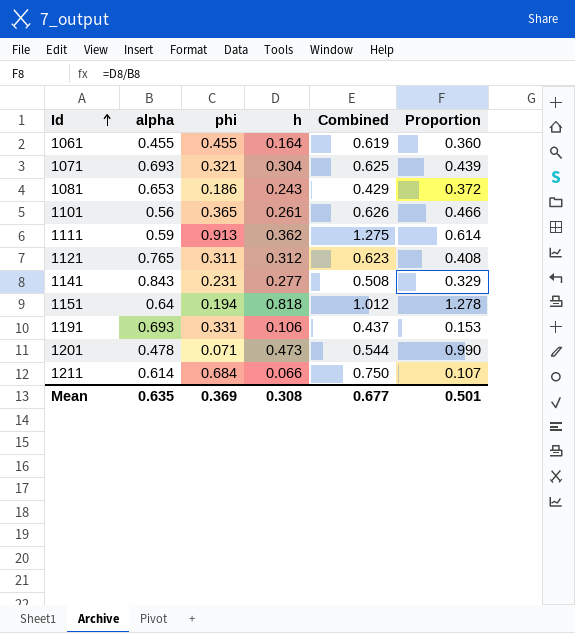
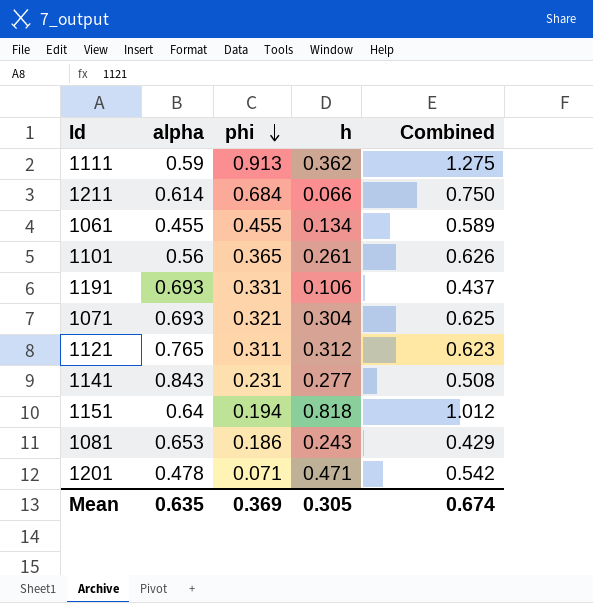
row order: Id ascending -> phi descending
column Proportion | formula: [h] / [alpha] -> none
1061 | h: 0.164 -> 0.134
1061 | Combined: 0.619 -> 0.589
1201 | h: 0.473 -> 0.471
1201 | Combined: 0.544 -> 0.542
Mean | h: 0.308 -> 0.305
Mean | Combined: 0.677 -> 0.674

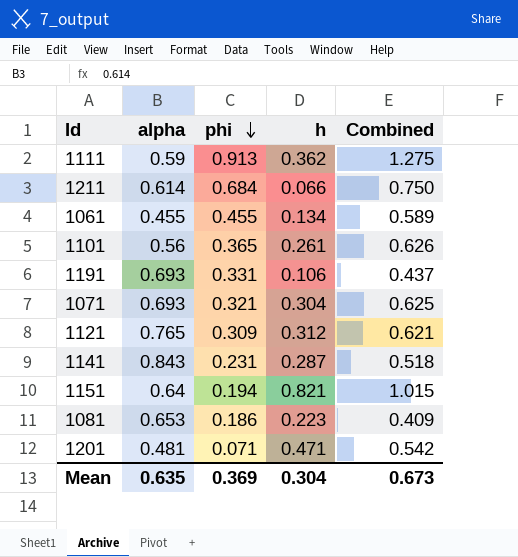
1121 | phi: 0.311 -> 0.309
1121 | Combined: 0.623 -> 0.621
1141 | h: 0.277 -> 0.287
1141 | Combined: 0.508 -> 0.518
1151 | h: 0.818 -> 0.821
1151 | Combined: 1.012 -> 1.015
1081 | h: 0.243 -> 0.223
1081 | Combined: 0.429 -> 0.409
1201 | alpha: 0.478 -> 0.481
Mean | h: 0.305 -> 0.304
Mean | Combined: 0.674 -> 0.673

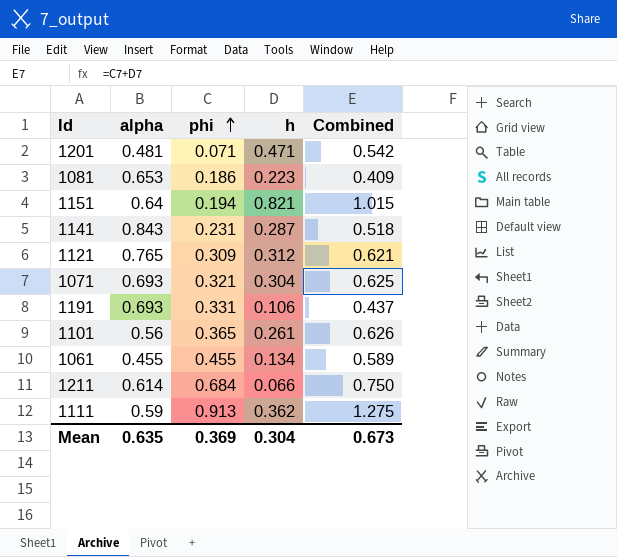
row order: phi descending -> phi ascending

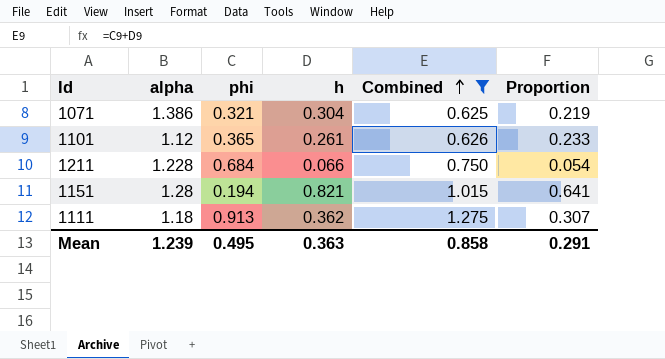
filter: none -> Combined >= 0.625
row order: phi ascending -> Combined ascending
column Proportion | formula: none -> [h] / [alpha]
1071 | alpha: 0.693 -> 1.386
1101 | alpha: 0.56 -> 1.12
1211 | alpha: 0.614 -> 1.228
1151 | alpha: 0.64 -> 1.28
1111 | alpha: 0.59 -> 1.18
Mean | alpha: 0.635 -> 1.239
Mean | phi: 0.369 -> 0.495
Mean | h: 0.304 -> 0.363
Mean | Combined: 0.673 -> 0.858

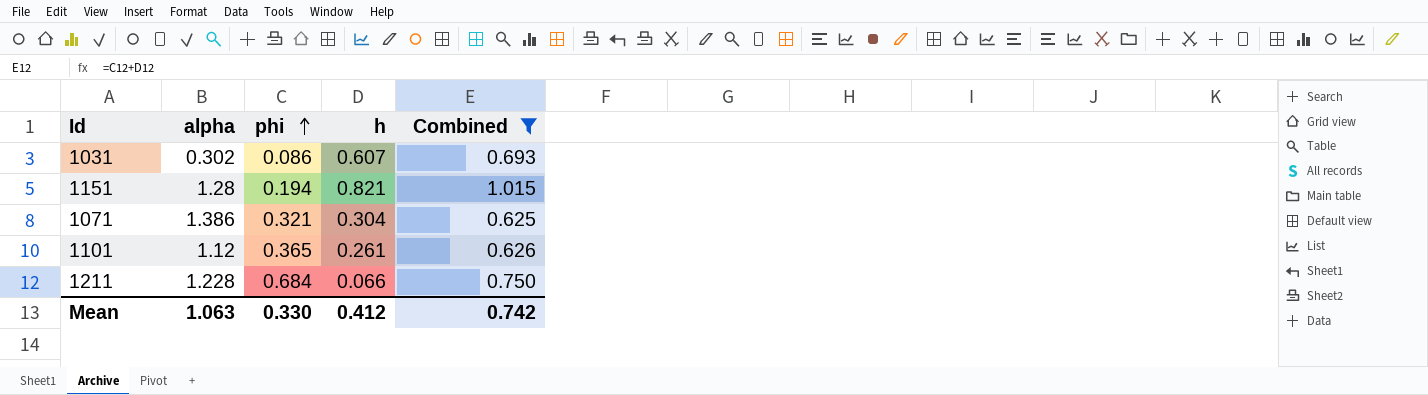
row order: Combined ascending -> phi ascending
column Proportion | formula: [h] / [alpha] -> none
row 1111: 1.18 | 0.913 | 0.362 | 1.275 | 0.307 -> none
row 1031: none -> 0.302 | 0.086 | 0.607 | 0.693
Mean | alpha: 1.239 -> 1.063
Mean | phi: 0.495 -> 0.330
Mean | h: 0.363 -> 0.412
Mean | Combined: 0.858 -> 0.742

